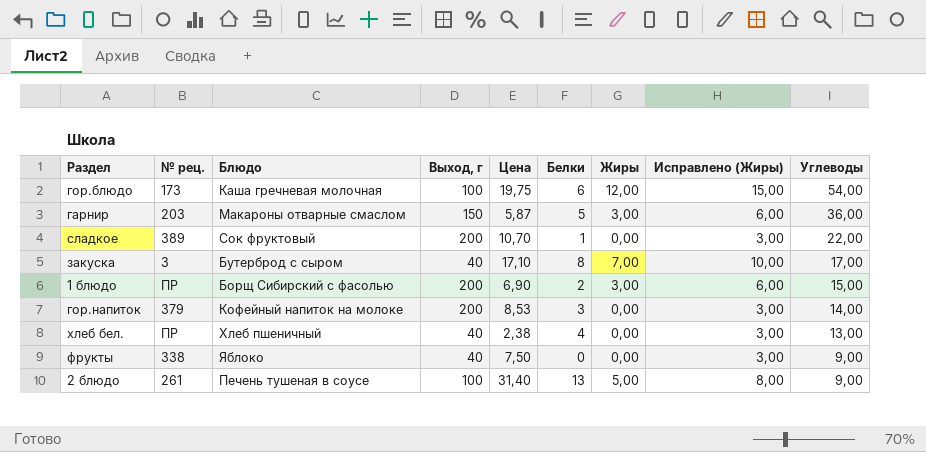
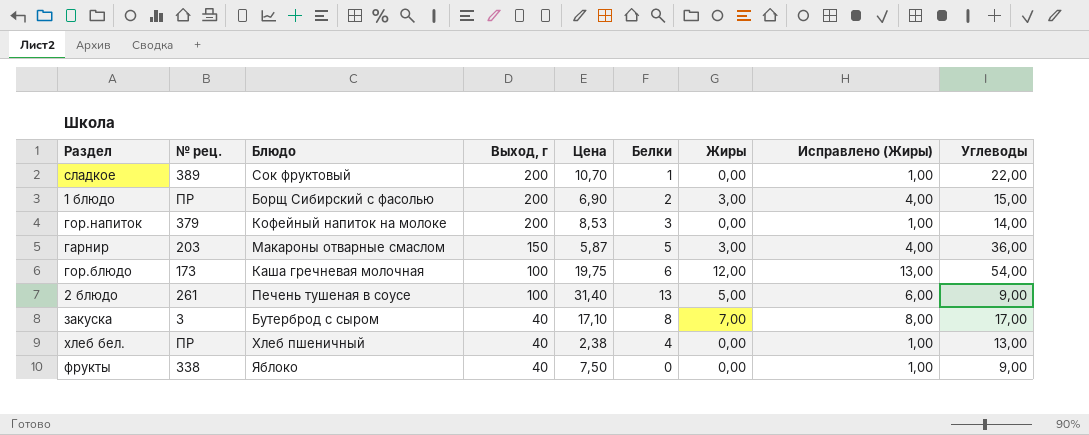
row order: Углеводы descending -> Выход, г descending
column Исправлено (Жиры) | formula: [Жиры] + 3 -> [Жиры] + 1

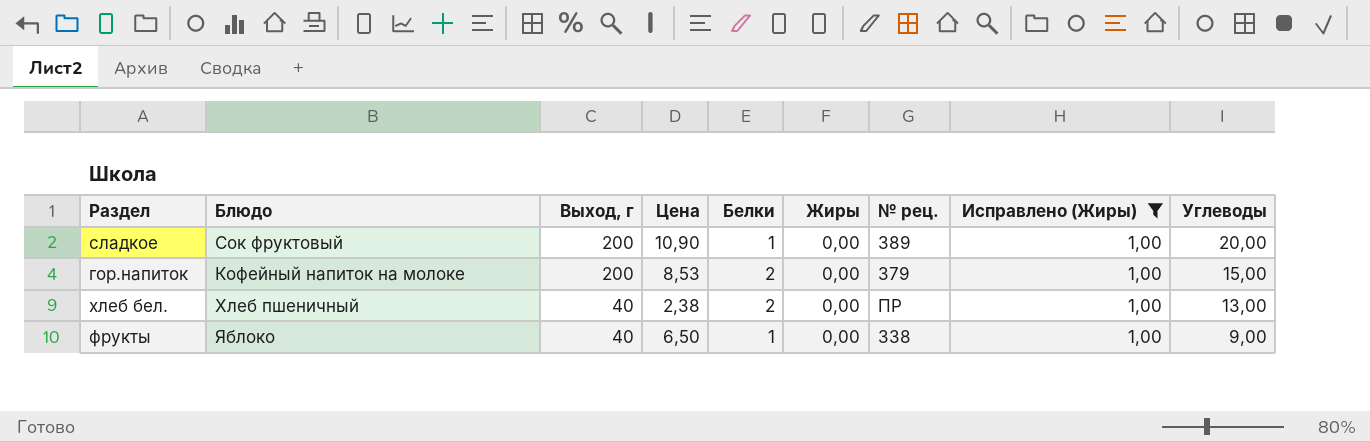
filter: none -> Исправлено (Жиры) = 1,00
column № рец. | position: 2 -> 7
сладкое | Цена: 10,70 -> 10,90
сладкое | Углеводы: 22,00 -> 20,00
гор.напиток | Белки: 3 -> 2
гор.напиток | Углеводы: 14,00 -> 15,00
хлеб бел. | Белки: 4 -> 2
фрукты | Цена: 7,50 -> 6,50
фрукты | Белки: 0 -> 1

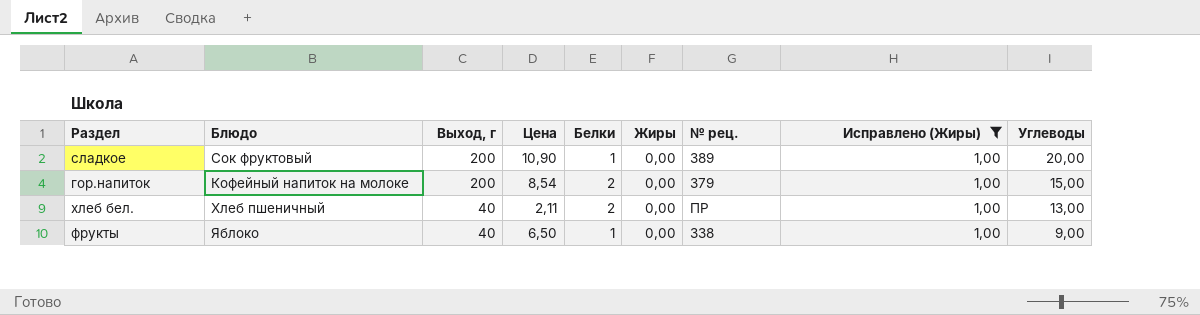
гор.напиток | Цена: 8,53 -> 8,54
хлеб бел. | Цена: 2,38 -> 2,11

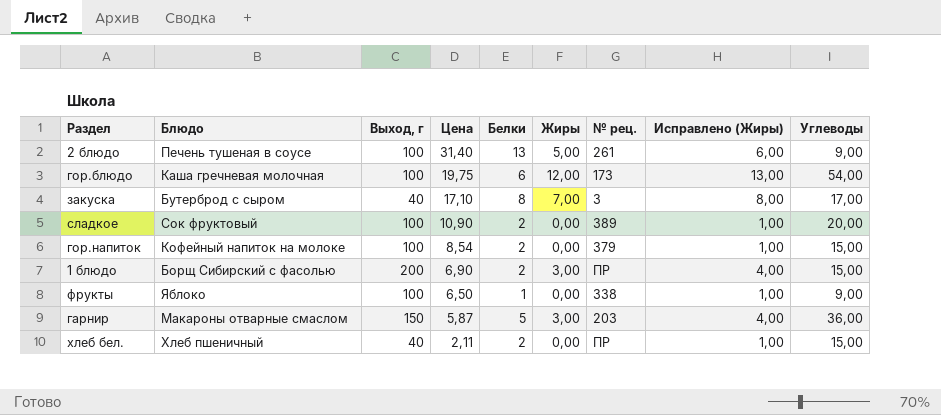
filter: Исправлено (Жиры) = 1,00 -> none
row order: Выход, г descending -> Цена descending
сладкое | Выход, г: 200 -> 100
сладкое | Белки: 1 -> 2
гор.напиток | Выход, г: 200 -> 100
фрукты | Выход, г: 40 -> 100
хлеб бел. | Углеводы: 13,00 -> 15,00

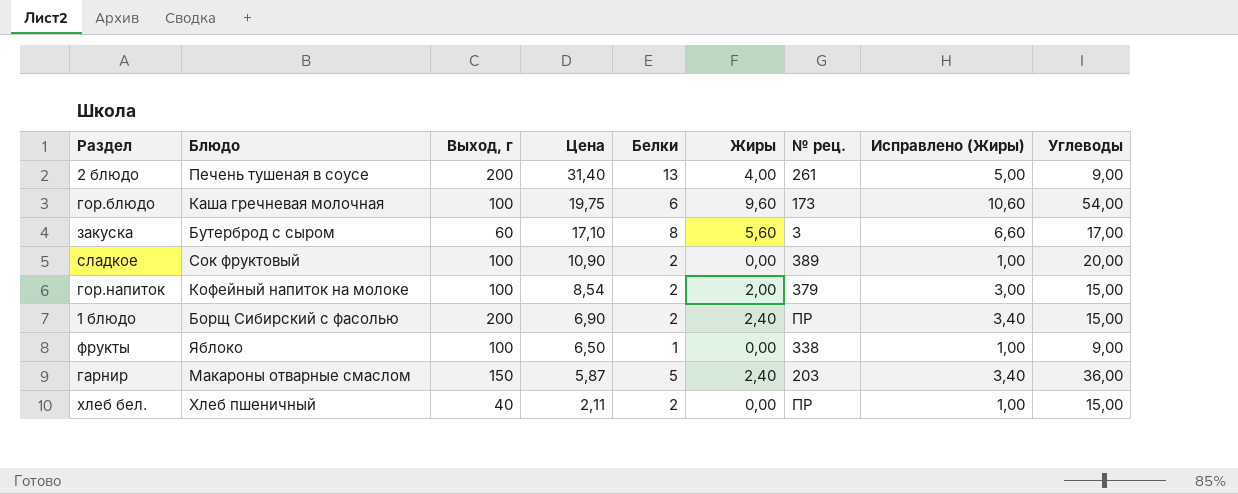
2 блюдо | Выход, г: 100 -> 200
2 блюдо | Жиры: 5,00 -> 4,00
2 блюдо | Исправлено (Жиры): 6,00 -> 5,00
гор.блюдо | Жиры: 12,00 -> 9,60
гор.блюдо | Исправлено (Жиры): 13,00 -> 10,60
закуска | Выход, г: 40 -> 60
закуска | Жиры: 7,00 -> 5,60
закуска | Исправлено (Жиры): 8,00 -> 6,60
гор.напиток | Жиры: 0,00 -> 2,00
гор.напиток | Исправлено (Жиры): 1,00 -> 3,00
1 блюдо | Жиры: 3,00 -> 2,40
1 блюдо | Исправлено (Жиры): 4,00 -> 3,40
гарнир | Жиры: 3,00 -> 2,40
гарнир | Исправлено (Жиры): 4,00 -> 3,40

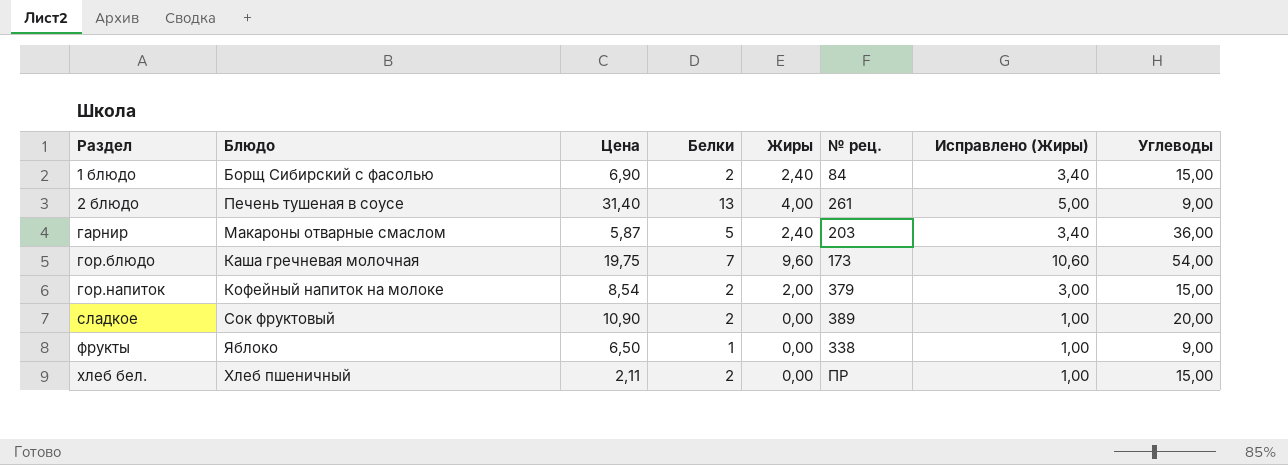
row order: Цена descending -> Раздел ascending
column Выход, г | position: 3 -> none
row закуска: Бутерброд с сыром | 60 | 17,10 | 8 | 5,60 | 3 | 6,60 | 17,00 -> none
1 блюдо | № рец.: ПР -> 84
гор.блюдо | Белки: 6 -> 7

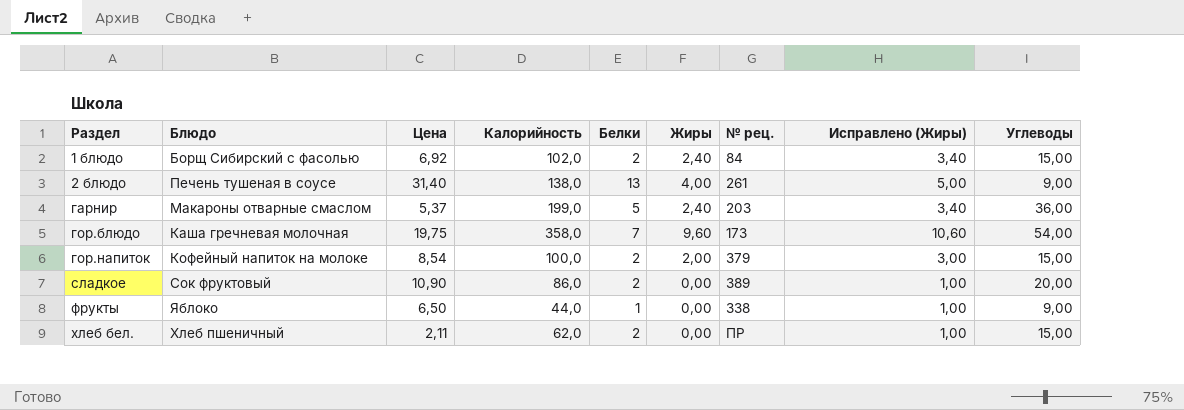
column Калорийность | position: none -> 4
1 блюдо | Цена: 6,90 -> 6,92
гарнир | Цена: 5,87 -> 5,37

